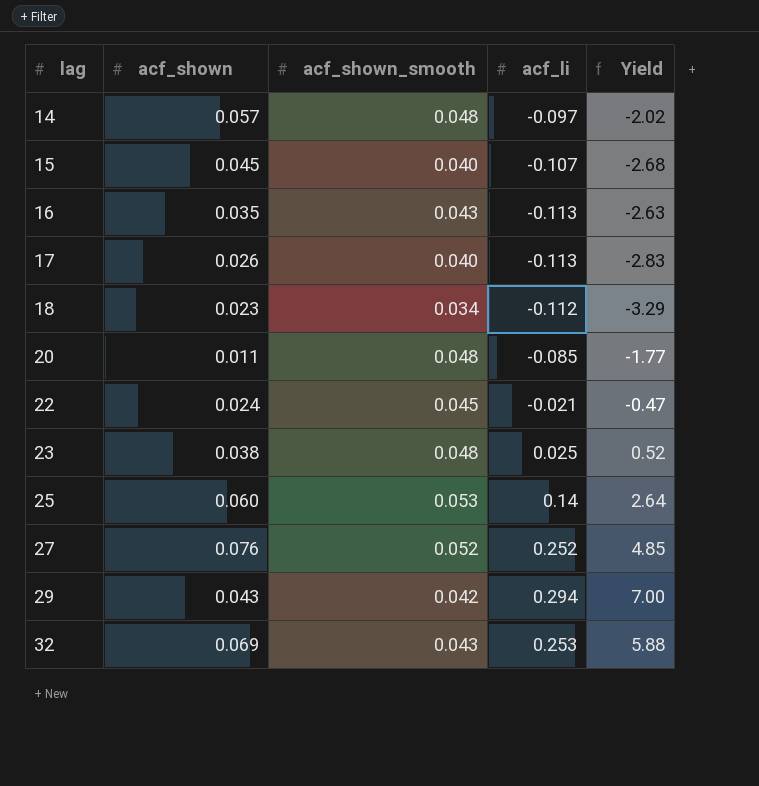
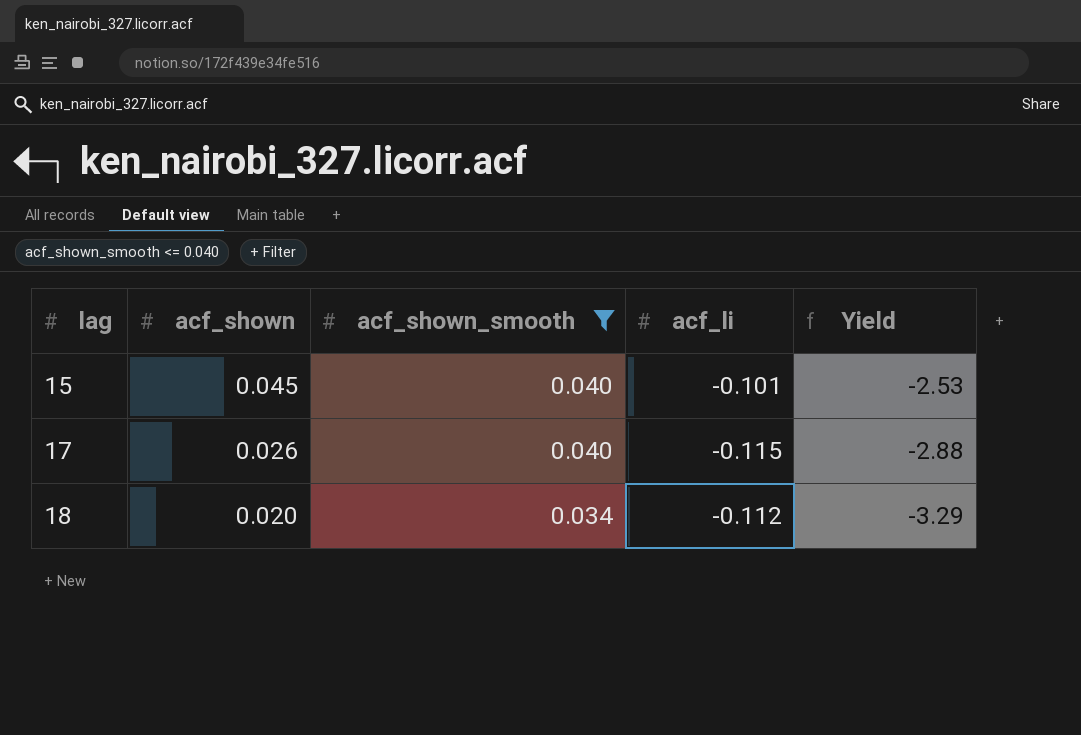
filter: none -> acf_shown_smooth <= 0.040
15 | acf_li: -0.107 -> -0.101
15 | Yield: -2.68 -> -2.53
17 | acf_li: -0.113 -> -0.115
17 | Yield: -2.83 -> -2.88
18 | acf_shown: 0.023 -> 0.020

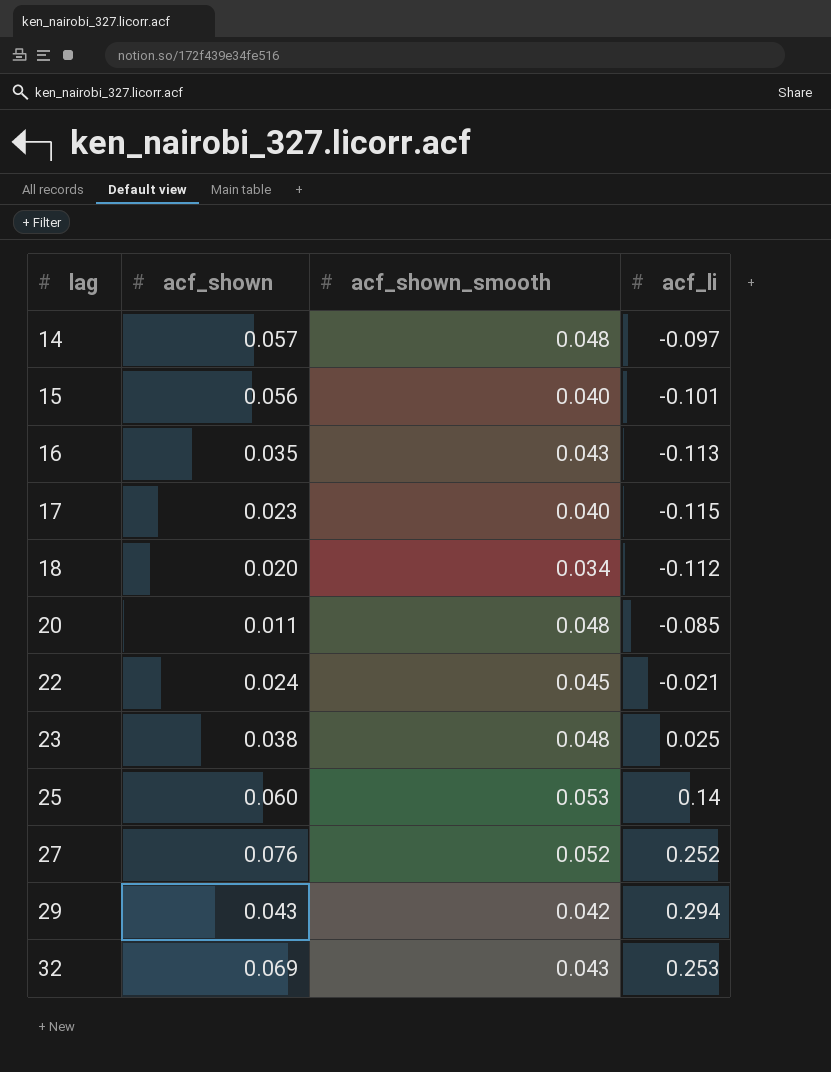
filter: acf_shown_smooth <= 0.040 -> none
column Yield | formula: [acf_li] / [acf_shown_smooth] -> none
15 | acf_shown: 0.045 -> 0.056
17 | acf_shown: 0.026 -> 0.023

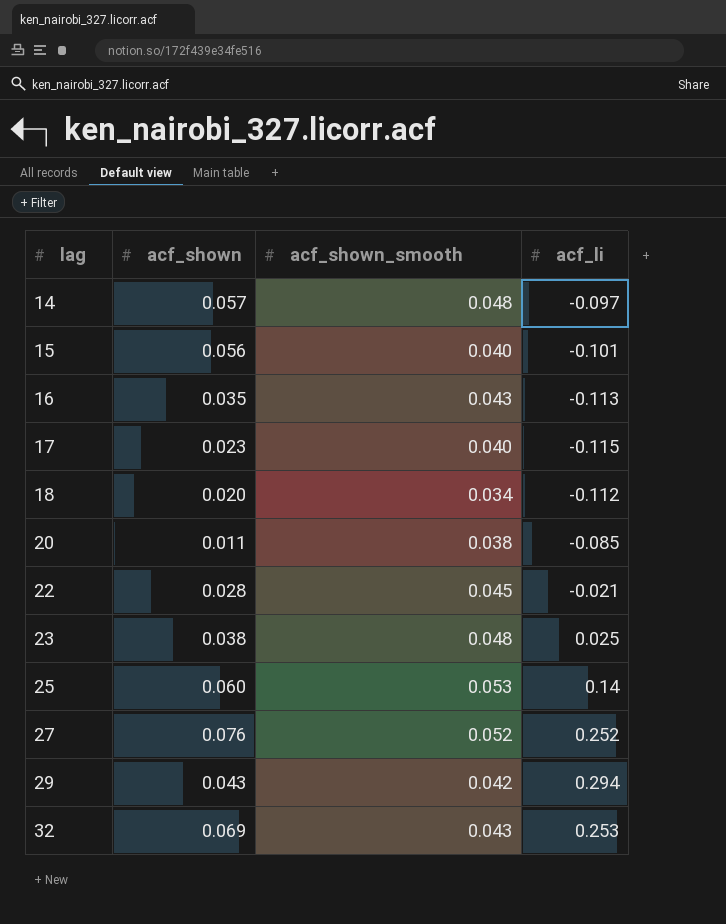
20 | acf_shown_smooth: 0.048 -> 0.038
22 | acf_shown: 0.024 -> 0.028

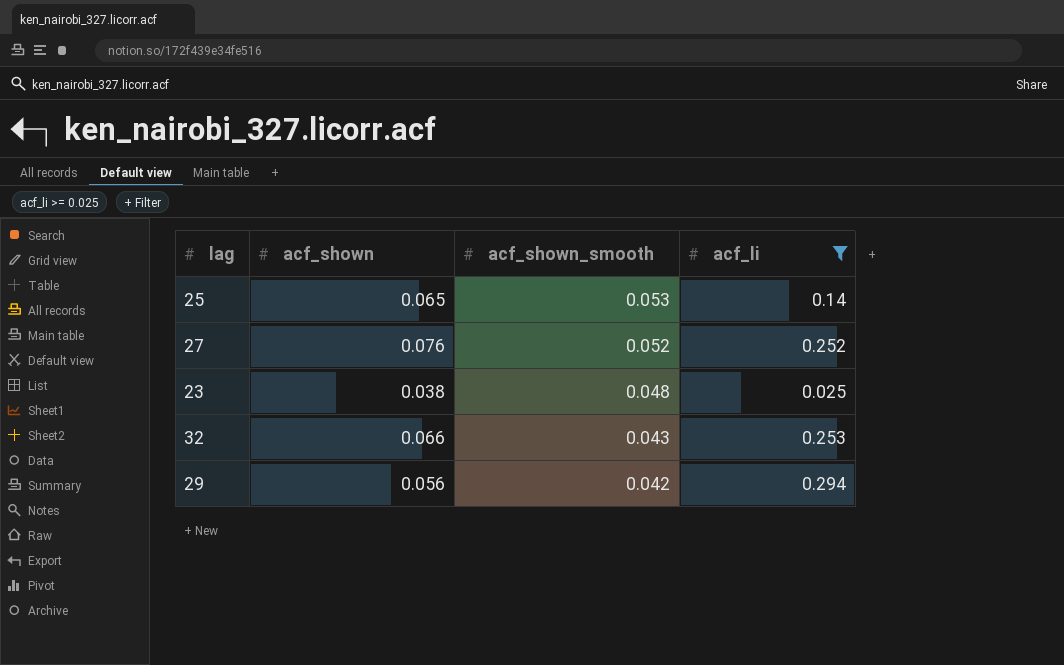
filter: none -> acf_li >= 0.025
row order: lag ascending -> acf_shown_smooth descending
25 | acf_shown: 0.060 -> 0.065
32 | acf_shown: 0.069 -> 0.066
29 | acf_shown: 0.043 -> 0.056

